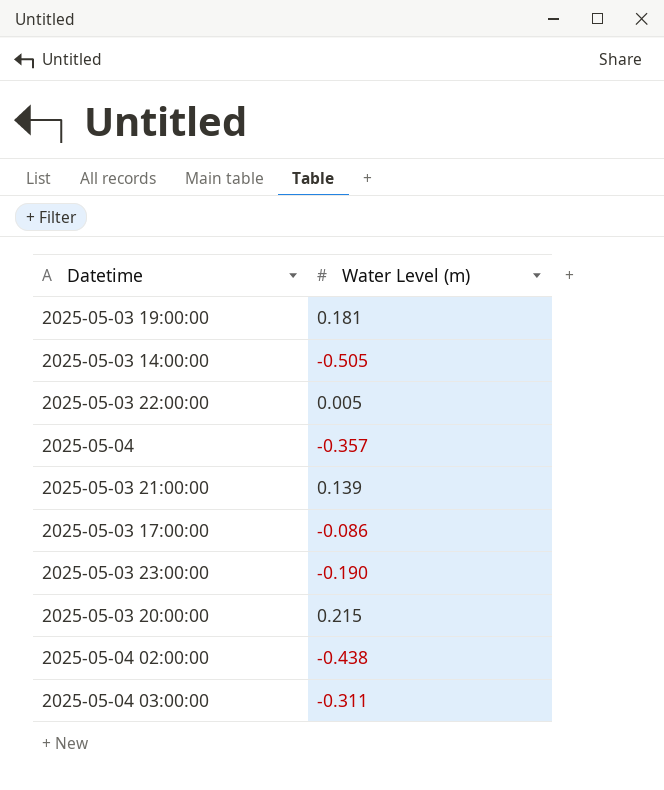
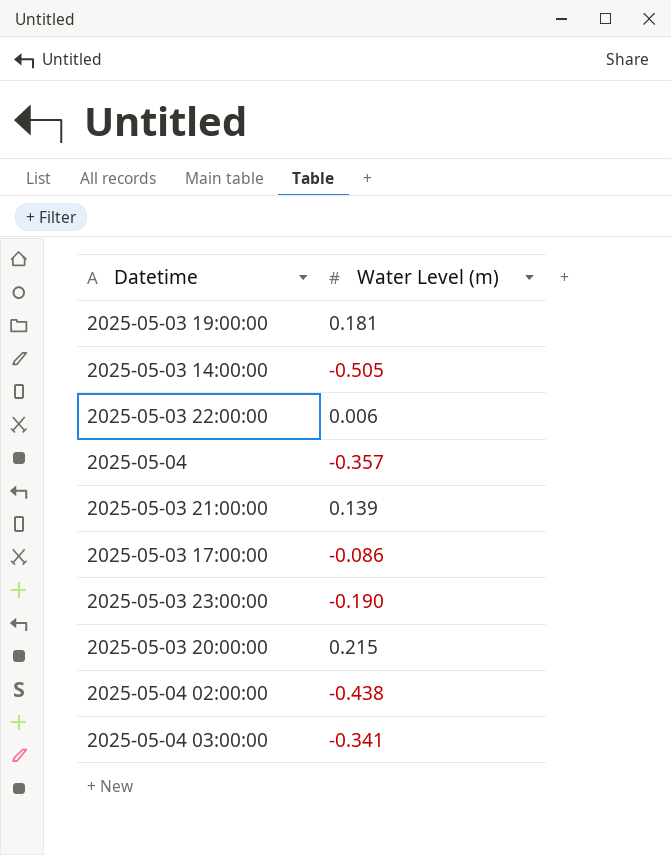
2025-05-03 22:00:00 | Water Level (m): 0.005 -> 0.006
2025-05-04 03:00:00 | Water Level (m): -0.311 -> -0.341

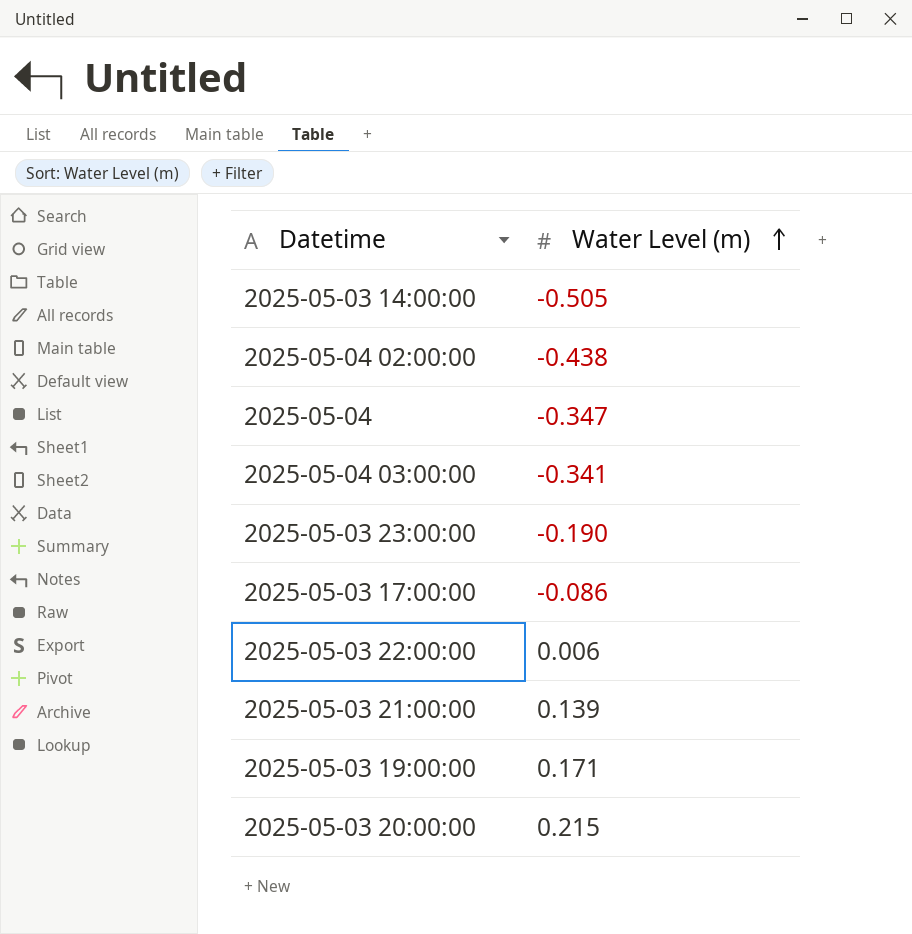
row order: none -> Water Level (m) ascending
2025-05-04 | Water Level (m): -0.357 -> -0.347
2025-05-03 19:00:00 | Water Level (m): 0.181 -> 0.171

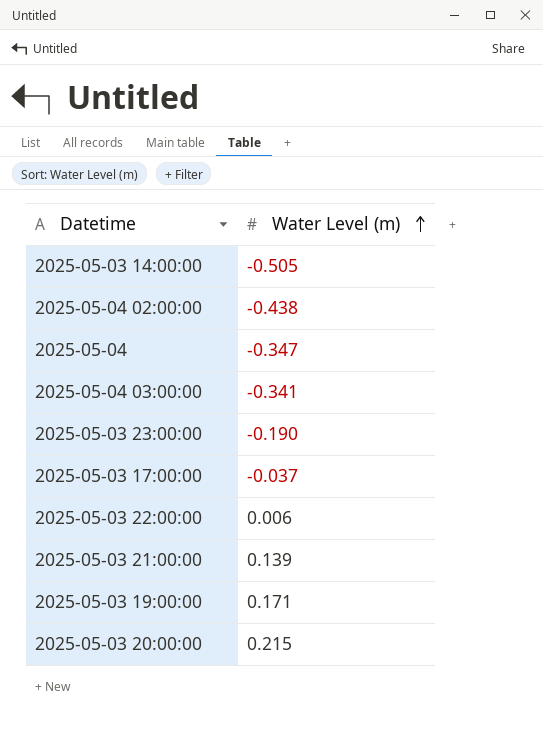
2025-05-03 17:00:00 | Water Level (m): -0.086 -> -0.037

